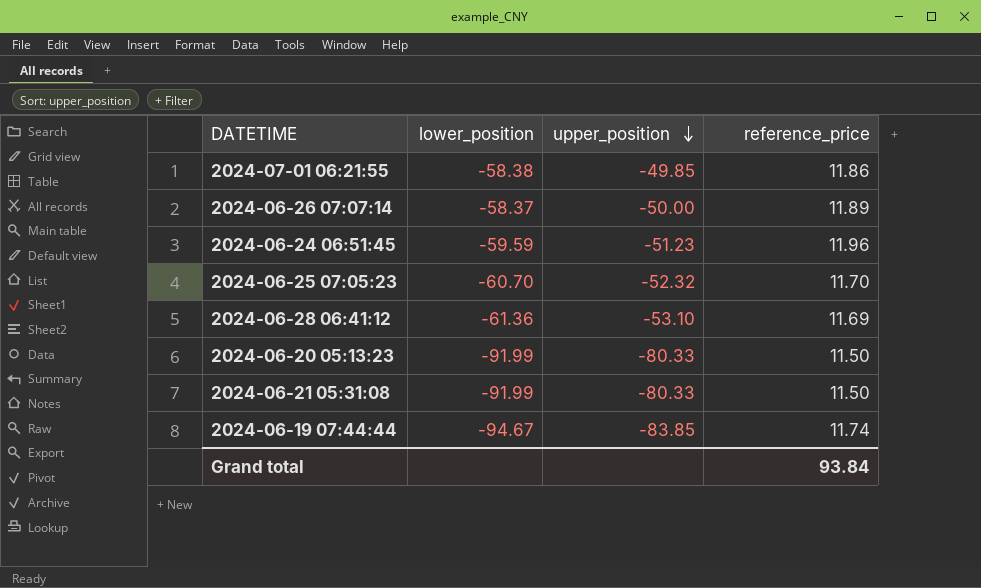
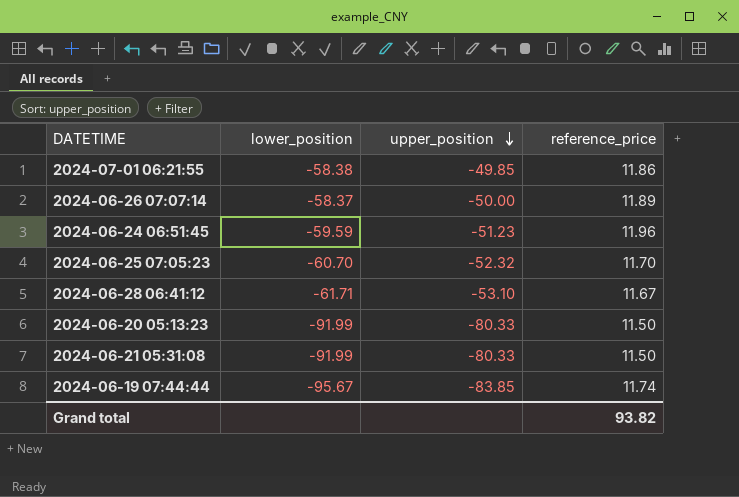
2024-06-28 06:41:12 | lower_position: -61.36 -> -61.71
2024-06-28 06:41:12 | reference_price: 11.69 -> 11.67
2024-06-19 07:44:44 | lower_position: -94.67 -> -95.67
Grand total | reference_price: 93.84 -> 93.82

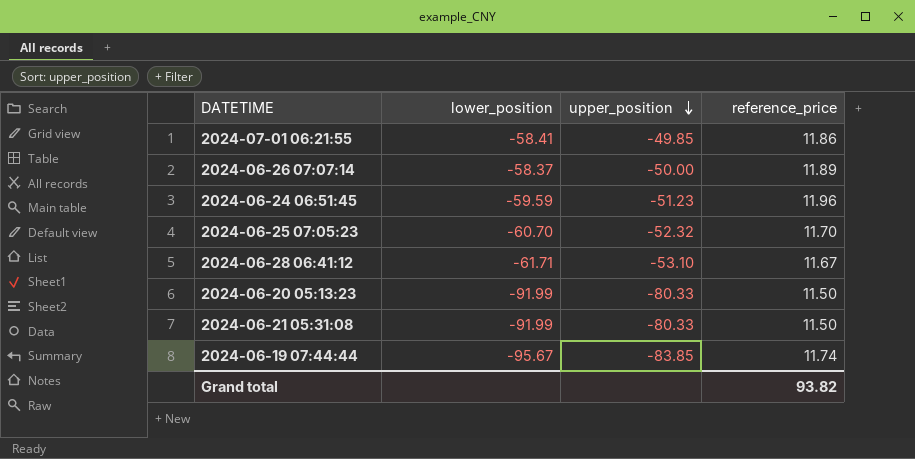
2024-07-01 06:21:55 | lower_position: -58.38 -> -58.41

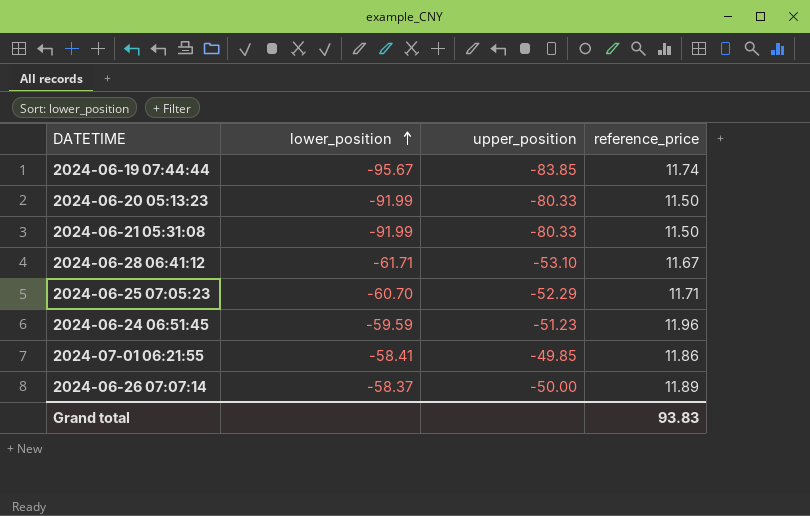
row order: upper_position descending -> lower_position ascending
2024-06-25 07:05:23 | upper_position: -52.32 -> -52.29
2024-06-25 07:05:23 | reference_price: 11.70 -> 11.71
Grand total | reference_price: 93.82 -> 93.83

